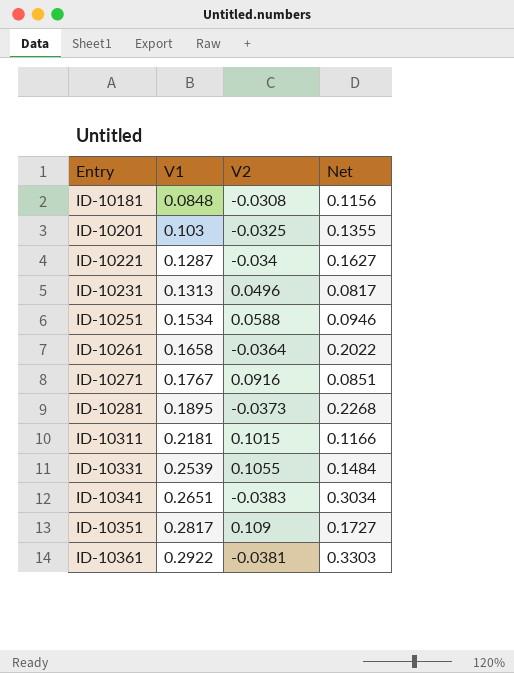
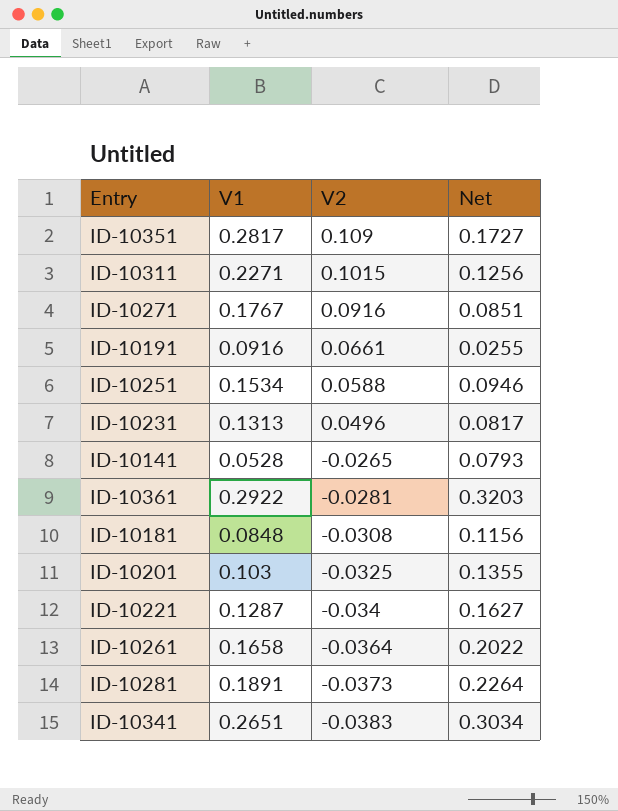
row order: Entry ascending -> V2 descending
row ID-10331: 0.2539 | 0.1055 | 0.1484 -> none
ID-10311 | V1: 0.2181 -> 0.2271
ID-10311 | Net: 0.1166 -> 0.1256
row ID-10191: none -> 0.0916 | 0.0661 | 0.0255
row ID-10141: none -> 0.0528 | -0.0265 | 0.0793
ID-10361 | V2: -0.0381 -> -0.0281
ID-10361 | Net: 0.3303 -> 0.3203
ID-10281 | V1: 0.1895 -> 0.1891
ID-10281 | Net: 0.2268 -> 0.2264

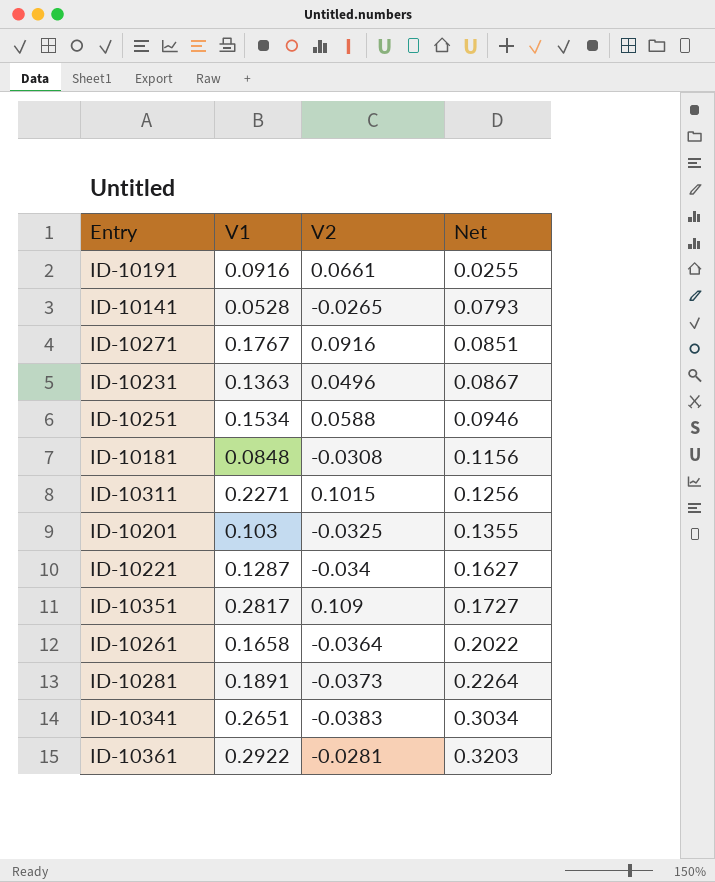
row order: V2 descending -> Net ascending
ID-10231 | V1: 0.1313 -> 0.1363
ID-10231 | Net: 0.0817 -> 0.0867

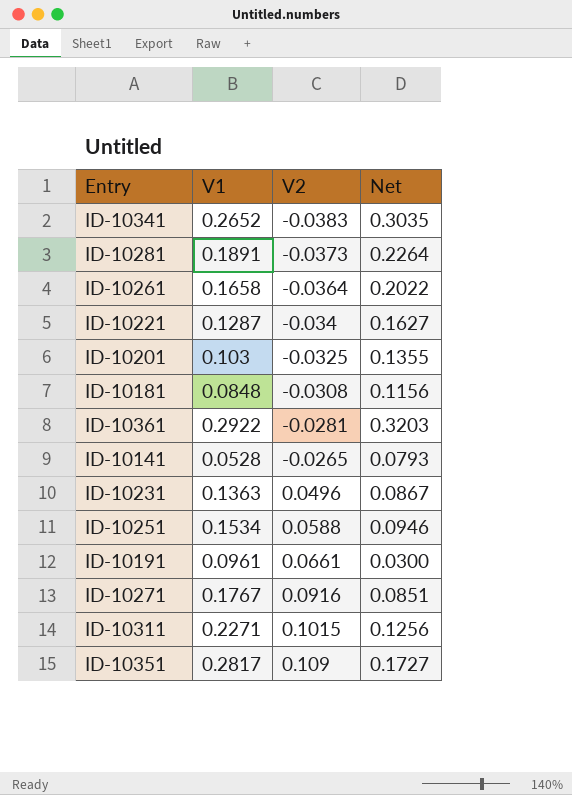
row order: Net ascending -> V2 ascending
ID-10341 | V1: 0.2651 -> 0.2652
ID-10341 | Net: 0.3034 -> 0.3035
ID-10191 | V1: 0.0916 -> 0.0961
ID-10191 | Net: 0.0255 -> 0.0300

